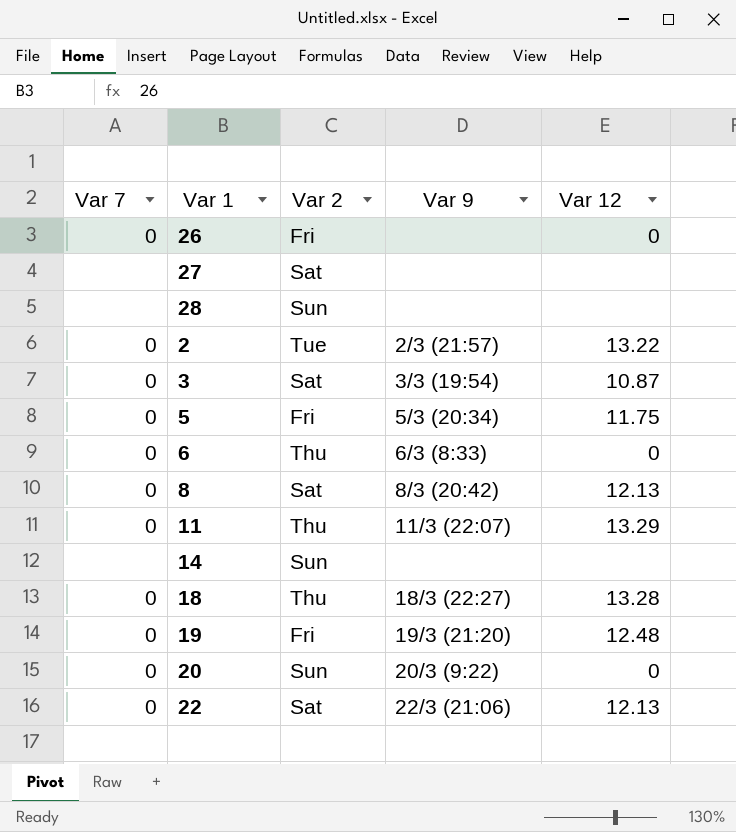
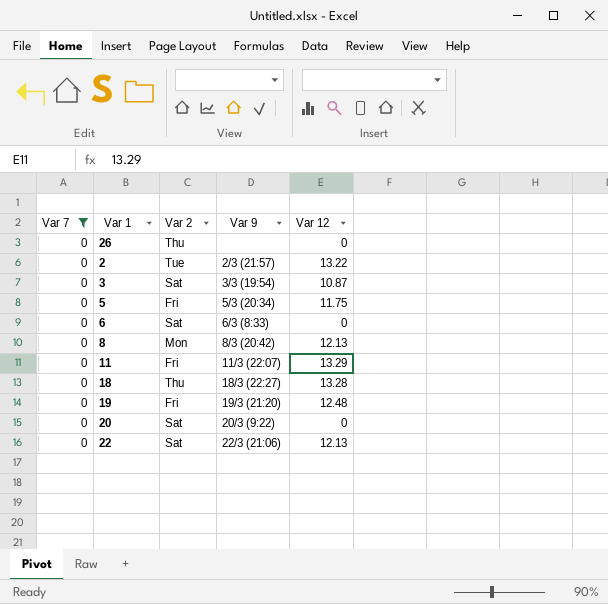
filter: none -> Var 7 = 0
26 | Var 2: Fri -> Thu
6 | Var 2: Thu -> Sat
8 | Var 2: Sat -> Mon
11 | Var 2: Thu -> Fri
20 | Var 2: Sun -> Sat

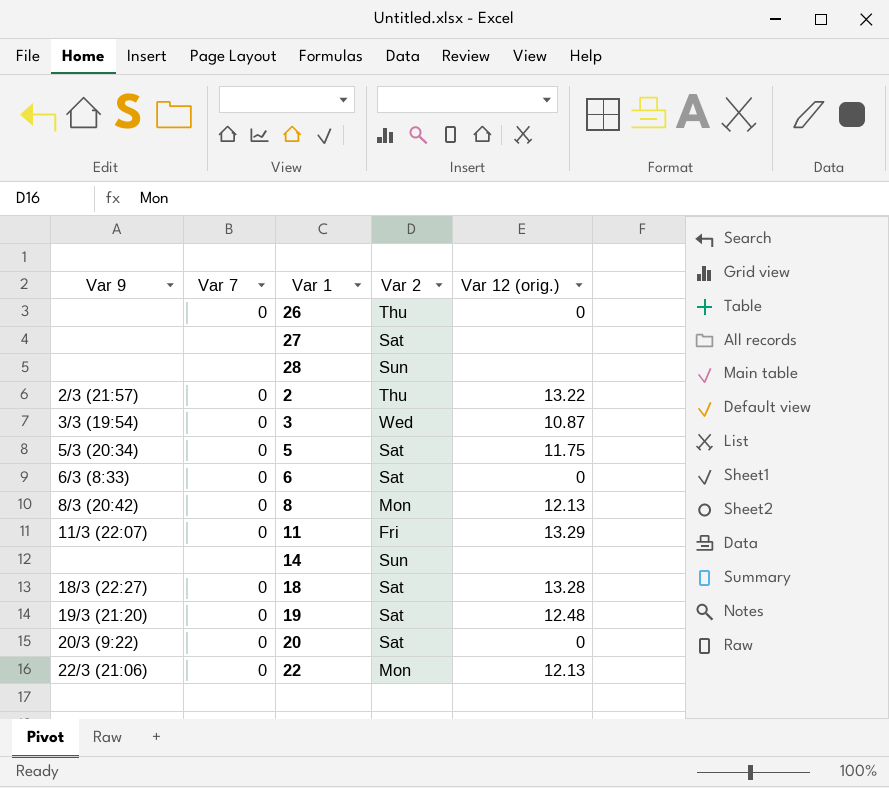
filter: Var 7 = 0 -> none
column Var 9 | position: 4 -> 1
column name: Var 12 -> Var 12 (orig.)
2 | Var 2: Tue -> Thu
3 | Var 2: Sat -> Wed
5 | Var 2: Fri -> Sat
18 | Var 2: Thu -> Sat
19 | Var 2: Fri -> Sat
22 | Var 2: Sat -> Mon

